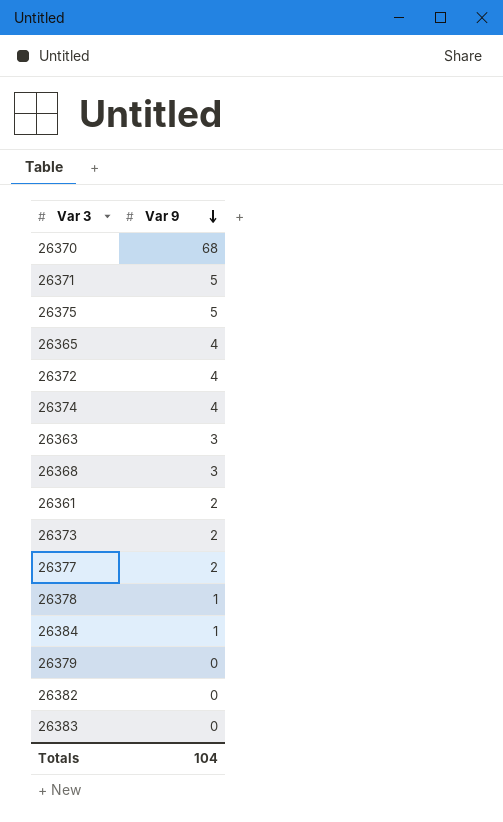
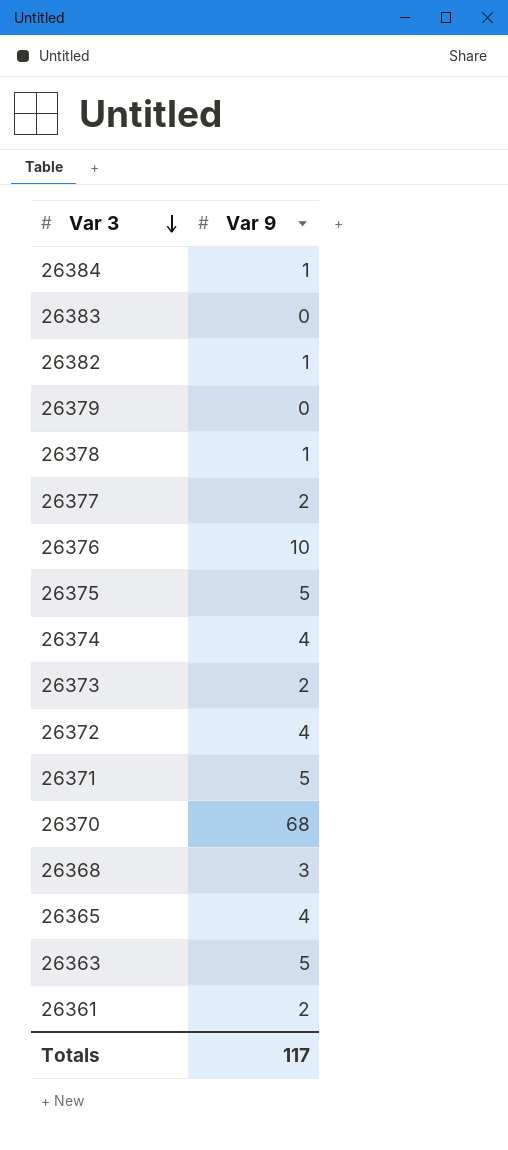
row order: Var 9 descending -> Var 3 descending
26382 | Var 9: 0 -> 1
row 26376: none -> 10
26363 | Var 9: 3 -> 5
Totals | Var 9: 104 -> 117

